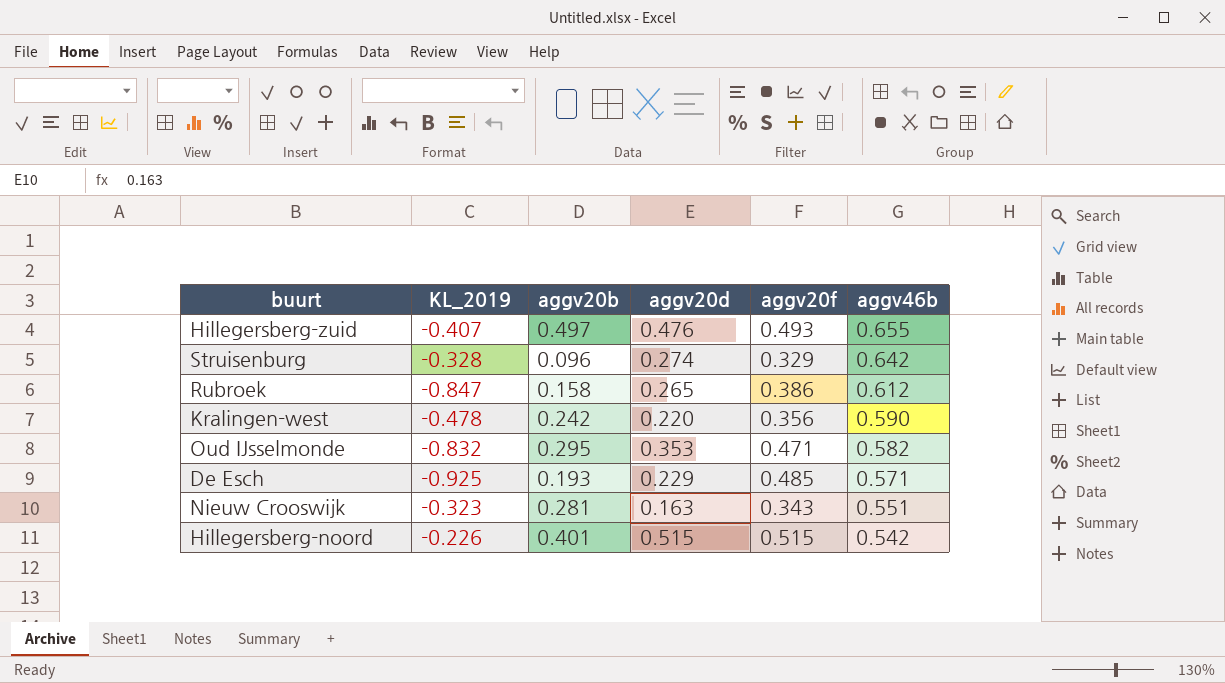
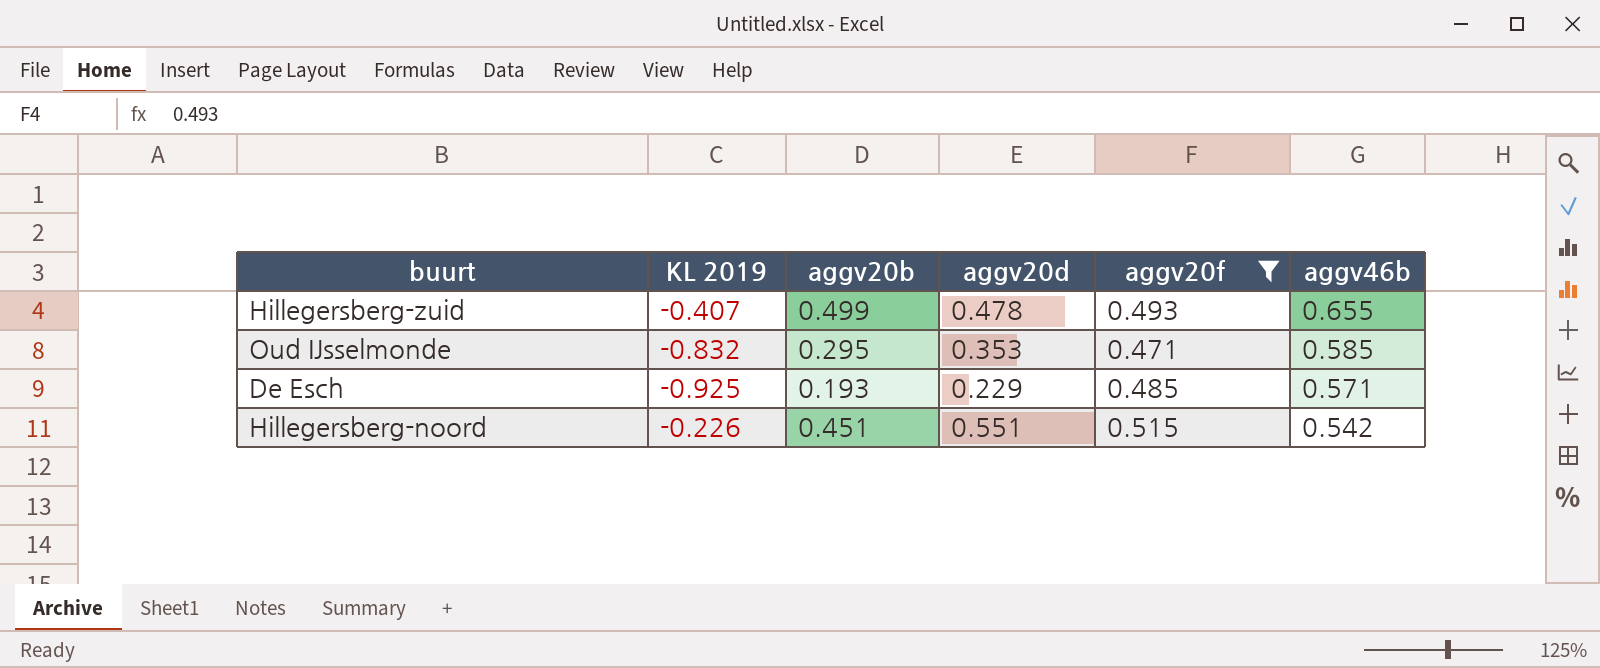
filter: none -> aggv20f >= 0.471
column name: KL_2019 -> KL 2019
Hillegersberg-zuid | aggv20b: 0.497 -> 0.499
Hillegersberg-zuid | aggv20d: 0.476 -> 0.478
Oud IJsselmonde | aggv46b: 0.582 -> 0.585
Hillegersberg-noord | aggv20b: 0.401 -> 0.451
Hillegersberg-noord | aggv20d: 0.515 -> 0.551

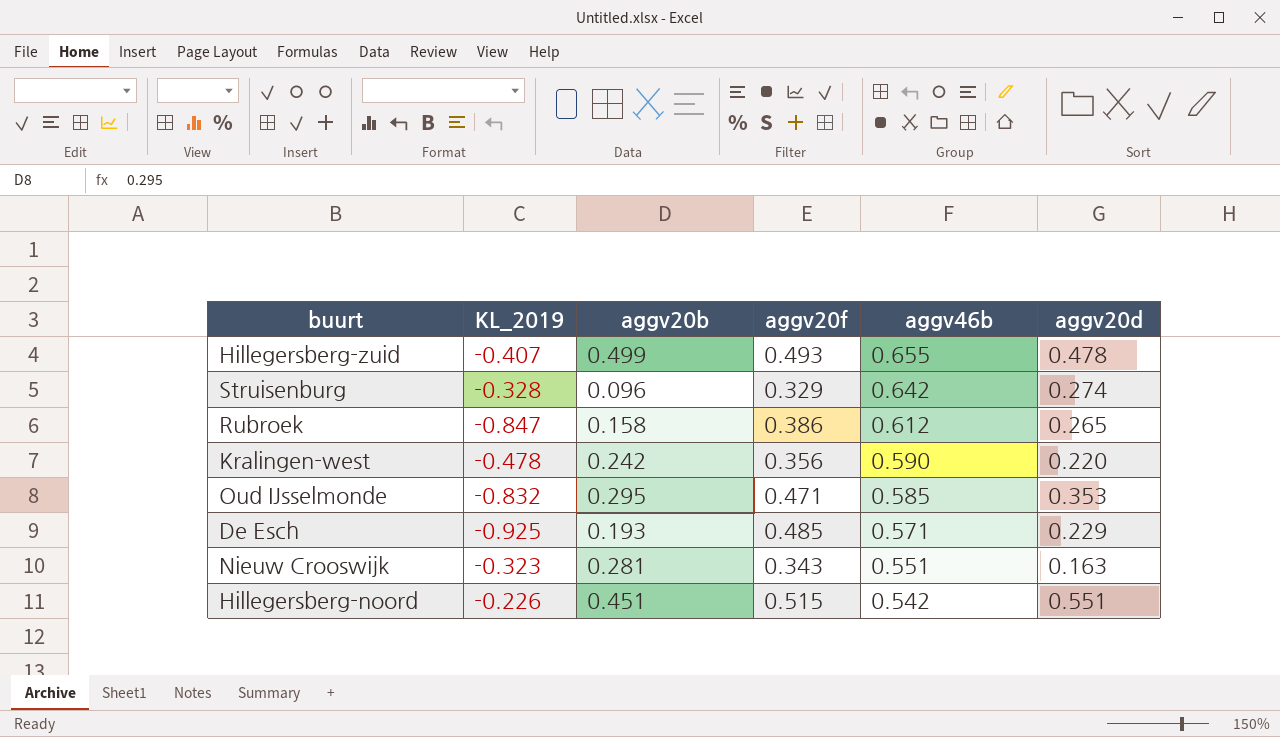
filter: aggv20f >= 0.471 -> none
column name: KL 2019 -> KL_2019
column aggv20d | position: 4 -> 6

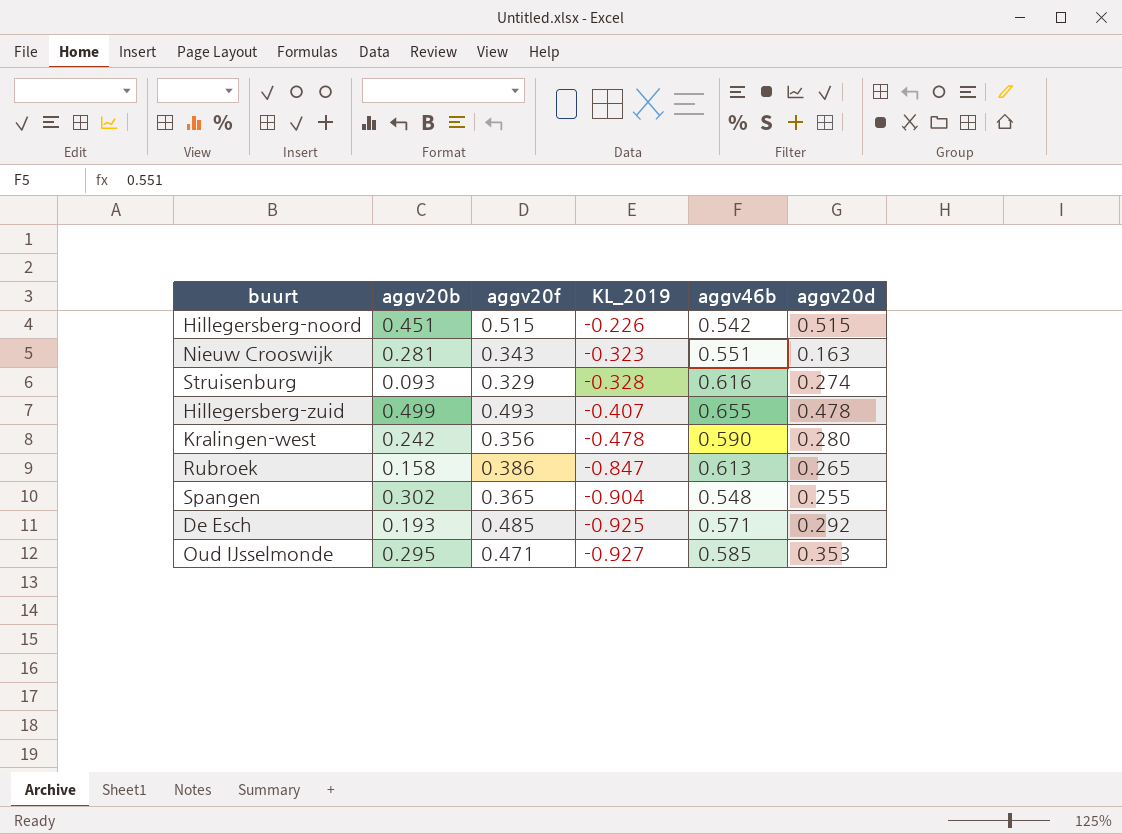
row order: aggv46b descending -> KL_2019 descending
column KL_2019 | position: 2 -> 4
Hillegersberg-noord | aggv20d: 0.551 -> 0.515
Struisenburg | aggv20b: 0.096 -> 0.093
Struisenburg | aggv46b: 0.642 -> 0.616
Kralingen-west | aggv20d: 0.220 -> 0.280
Rubroek | aggv46b: 0.612 -> 0.613
row Spangen: none -> 0.302 | 0.365 | -0.904 | 0.548 | 0.255
De Esch | aggv20d: 0.229 -> 0.292
Oud IJsselmonde | KL_2019: -0.832 -> -0.927

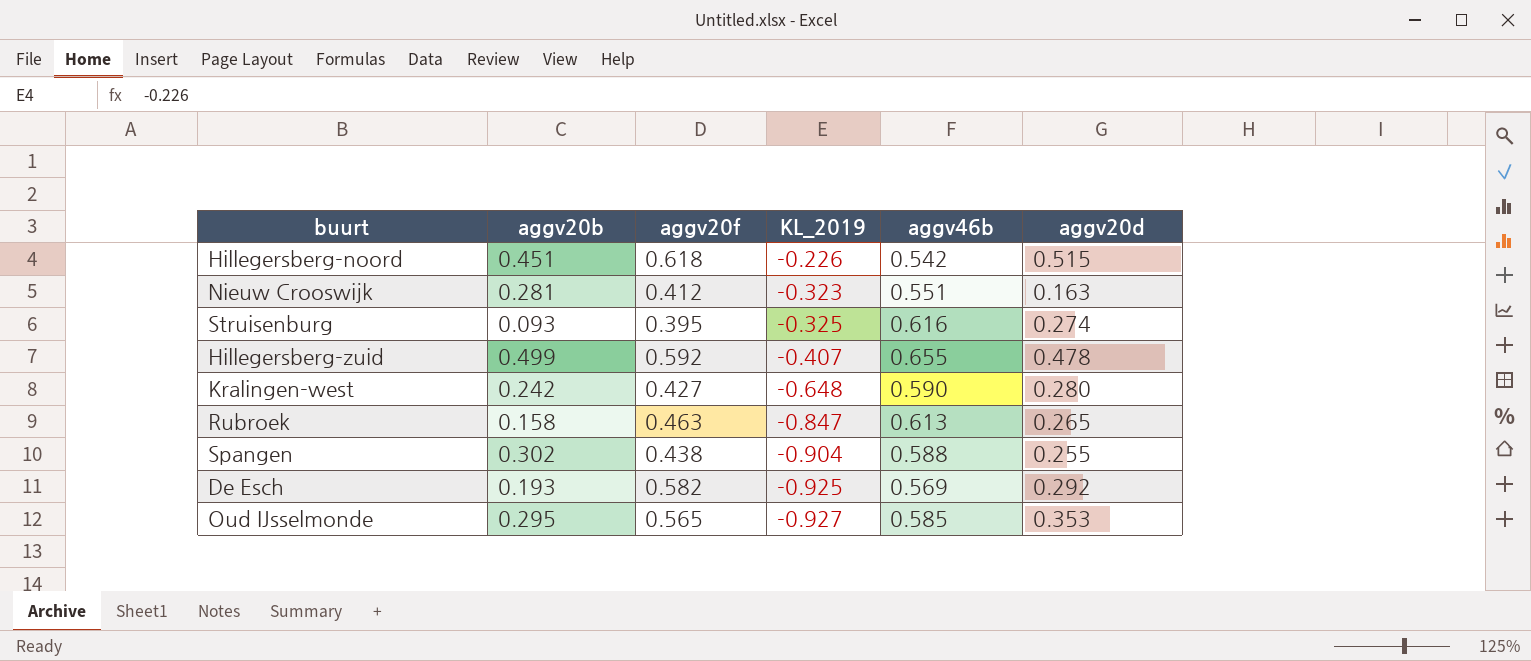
Hillegersberg-noord | aggv20f: 0.515 -> 0.618
Nieuw Crooswijk | aggv20f: 0.343 -> 0.412
Struisenburg | aggv20f: 0.329 -> 0.395
Struisenburg | KL_2019: -0.328 -> -0.325
Hillegersberg-zuid | aggv20f: 0.493 -> 0.592
Kralingen-west | aggv20f: 0.356 -> 0.427
Kralingen-west | KL_2019: -0.478 -> -0.648
Rubroek | aggv20f: 0.386 -> 0.463
Spangen | aggv20f: 0.365 -> 0.438
Spangen | aggv46b: 0.548 -> 0.588
De Esch | aggv20f: 0.485 -> 0.582
De Esch | aggv46b: 0.571 -> 0.569
Oud IJsselmonde | aggv20f: 0.471 -> 0.565

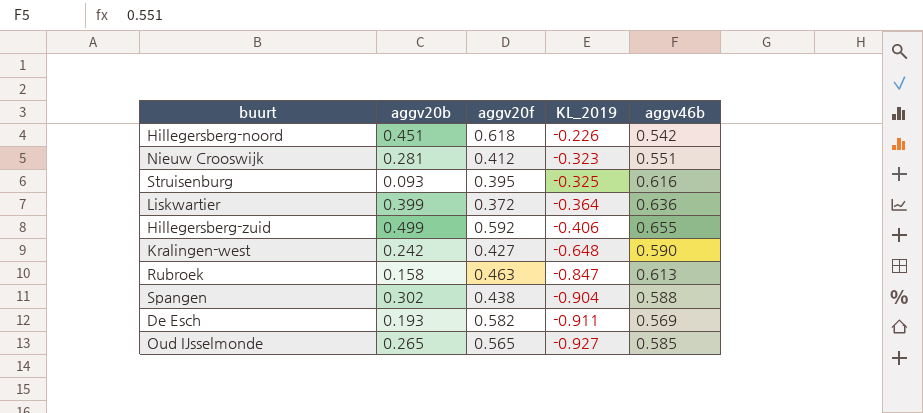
column aggv20d | position: 6 -> none
row Liskwartier: none -> 0.399 | 0.372 | -0.364 | 0.636
Hillegersberg-zuid | KL_2019: -0.407 -> -0.406
De Esch | KL_2019: -0.925 -> -0.911
Oud IJsselmonde | aggv20b: 0.295 -> 0.265

